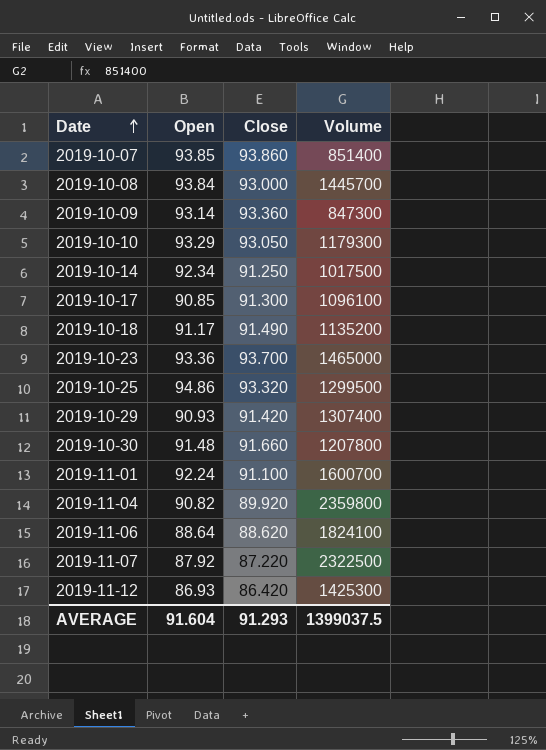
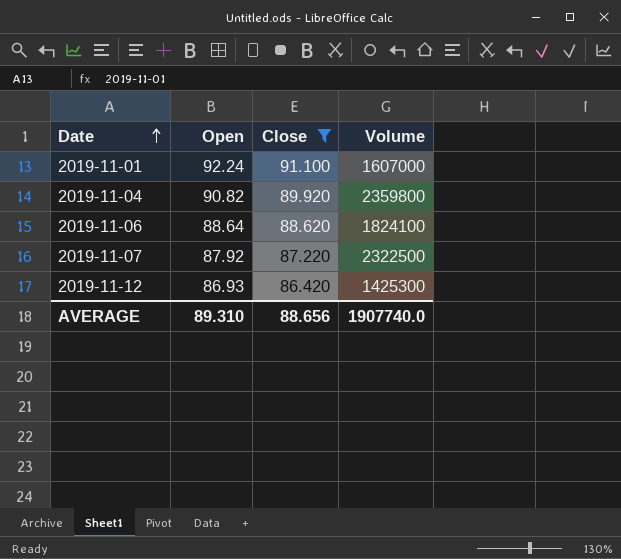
filter: none -> Close <= 91.100
2019-11-01 | Volume: 1600700 -> 1607000
AVERAGE | Open: 91.604 -> 89.310
AVERAGE | Close: 91.293 -> 88.656
AVERAGE | Volume: 1399037.5 -> 1907740.0

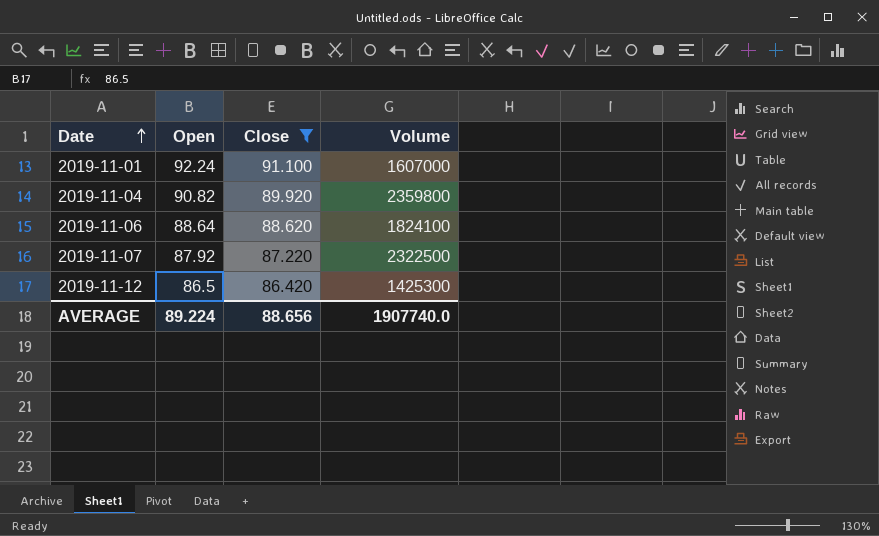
2019-11-12 | Open: 86.93 -> 86.5
AVERAGE | Open: 89.310 -> 89.224

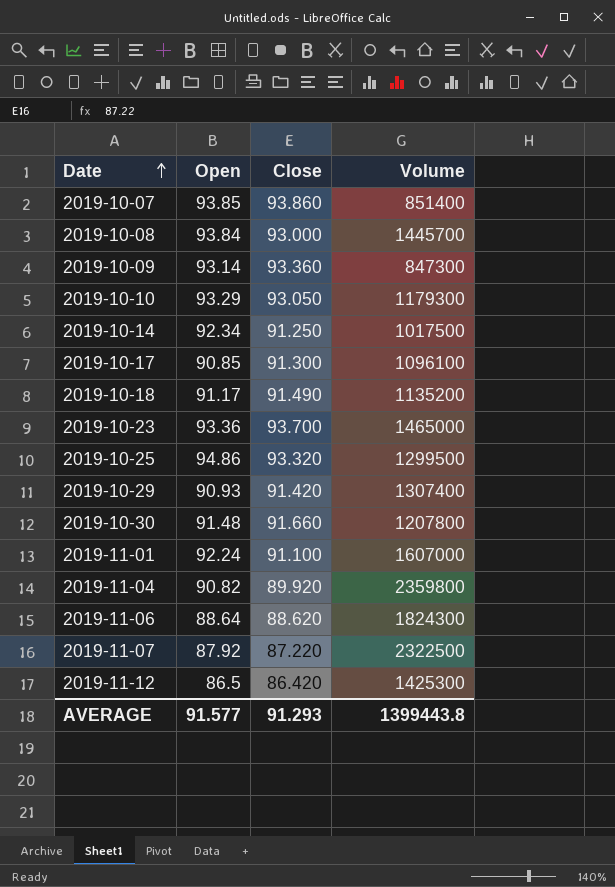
filter: Close <= 91.100 -> none
2019-11-06 | Volume: 1824100 -> 1824300
AVERAGE | Open: 89.224 -> 91.577
AVERAGE | Close: 88.656 -> 91.293
AVERAGE | Volume: 1907740.0 -> 1399443.8

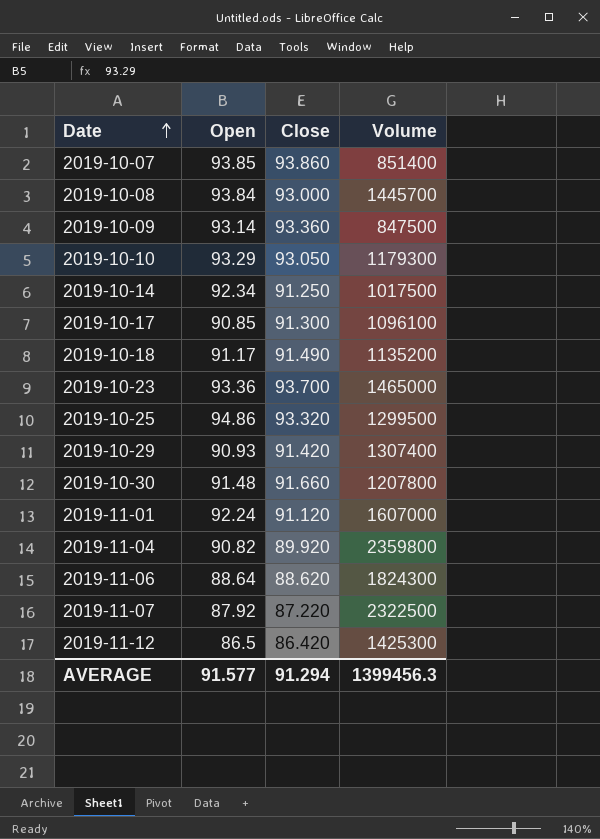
2019-10-09 | Volume: 847300 -> 847500
2019-11-01 | Close: 91.100 -> 91.120
AVERAGE | Close: 91.293 -> 91.294
AVERAGE | Volume: 1399443.8 -> 1399456.3

